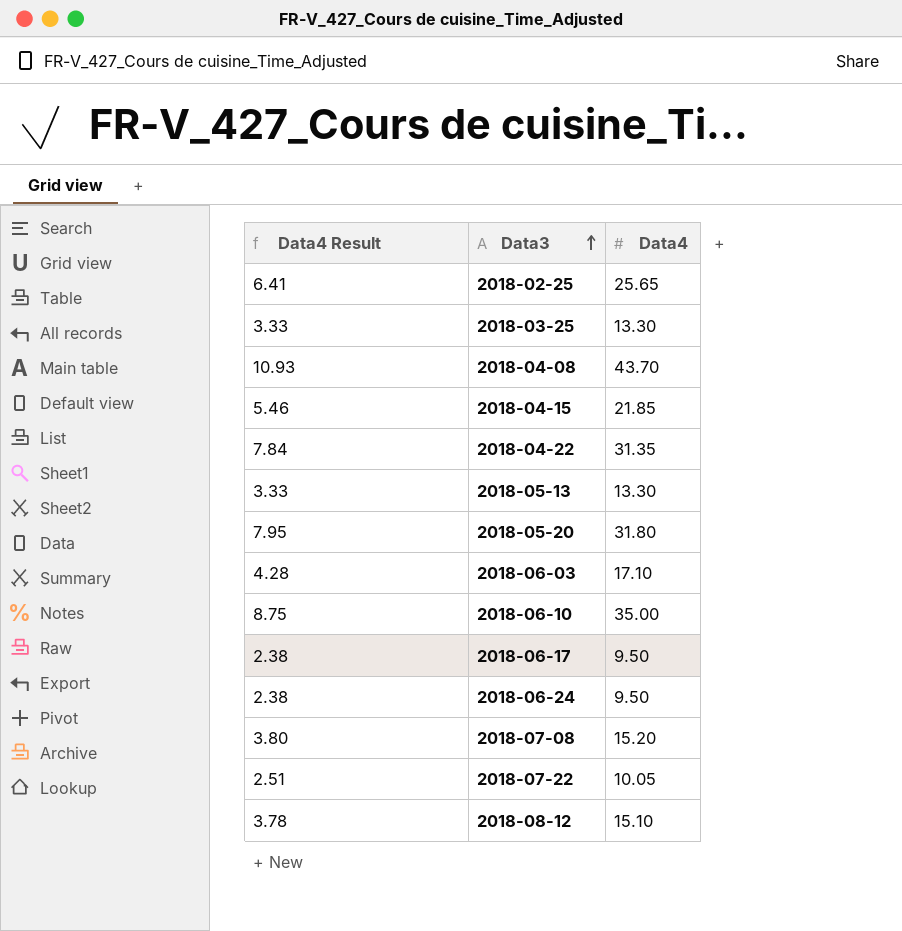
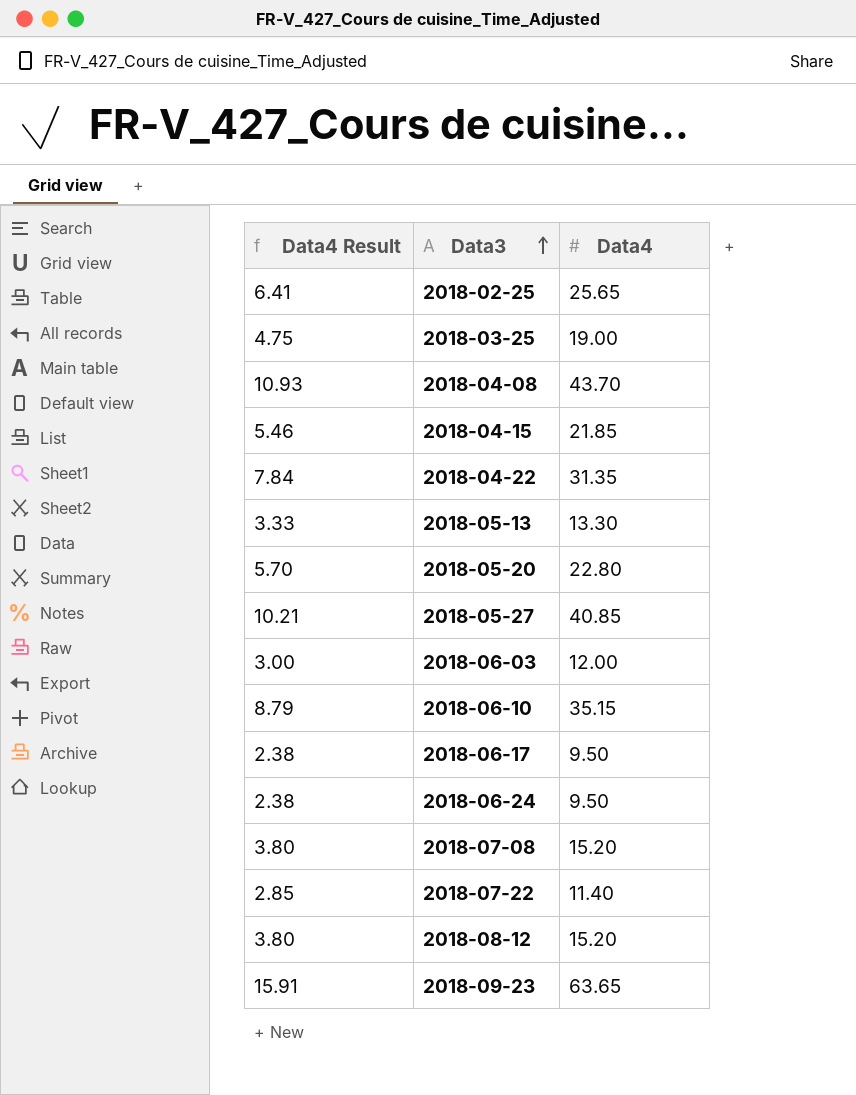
2018-03-25 | Data4 Result: 3.33 -> 4.75
2018-03-25 | Data4: 13.30 -> 19.00
2018-05-20 | Data4 Result: 7.95 -> 5.70
2018-05-20 | Data4: 31.80 -> 22.80
row 2018-05-27: none -> 10.21 | 40.85
2018-06-03 | Data4 Result: 4.28 -> 3.00
2018-06-03 | Data4: 17.10 -> 12.00
2018-06-10 | Data4 Result: 8.75 -> 8.79
2018-06-10 | Data4: 35.00 -> 35.15
2018-07-22 | Data4 Result: 2.51 -> 2.85
2018-07-22 | Data4: 10.05 -> 11.40
2018-08-12 | Data4 Result: 3.78 -> 3.80
2018-08-12 | Data4: 15.10 -> 15.20
row 2018-09-23: none -> 15.91 | 63.65

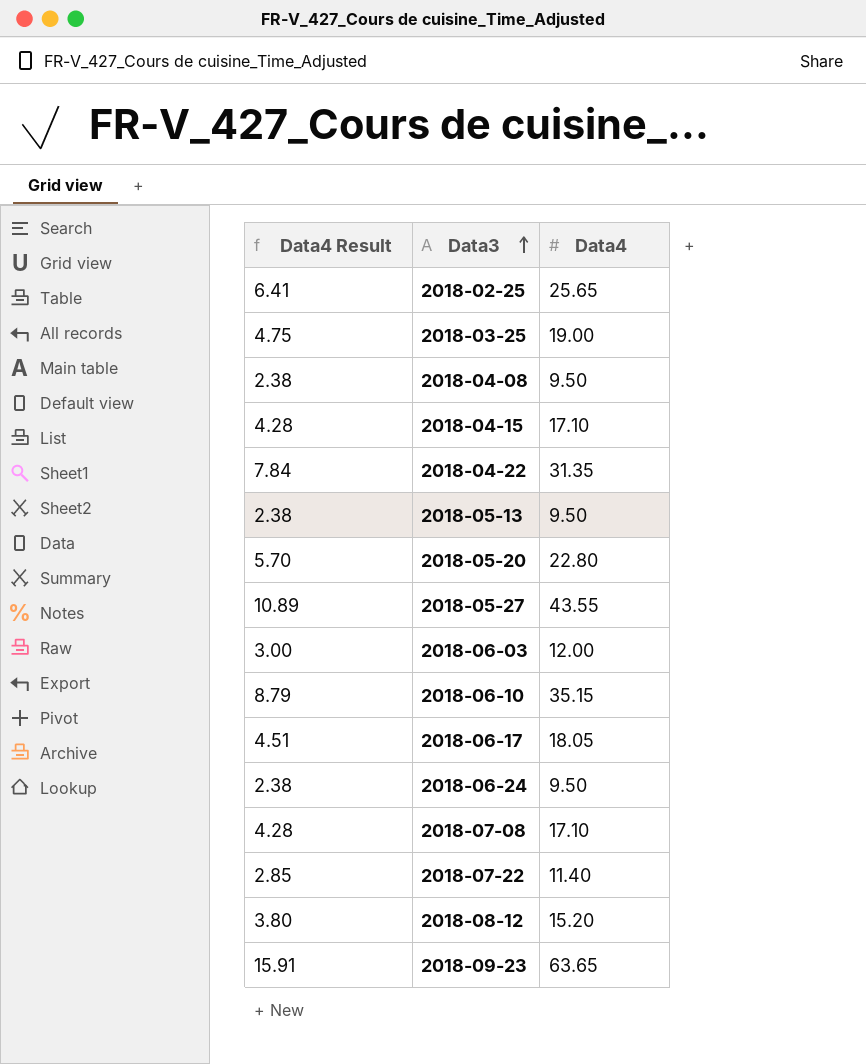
2018-04-08 | Data4 Result: 10.93 -> 2.38
2018-04-08 | Data4: 43.70 -> 9.50
2018-04-15 | Data4 Result: 5.46 -> 4.28
2018-04-15 | Data4: 21.85 -> 17.10
2018-05-13 | Data4 Result: 3.33 -> 2.38
2018-05-13 | Data4: 13.30 -> 9.50
2018-05-27 | Data4 Result: 10.21 -> 10.89
2018-05-27 | Data4: 40.85 -> 43.55
2018-06-17 | Data4 Result: 2.38 -> 4.51
2018-06-17 | Data4: 9.50 -> 18.05
2018-07-08 | Data4 Result: 3.80 -> 4.28
2018-07-08 | Data4: 15.20 -> 17.10

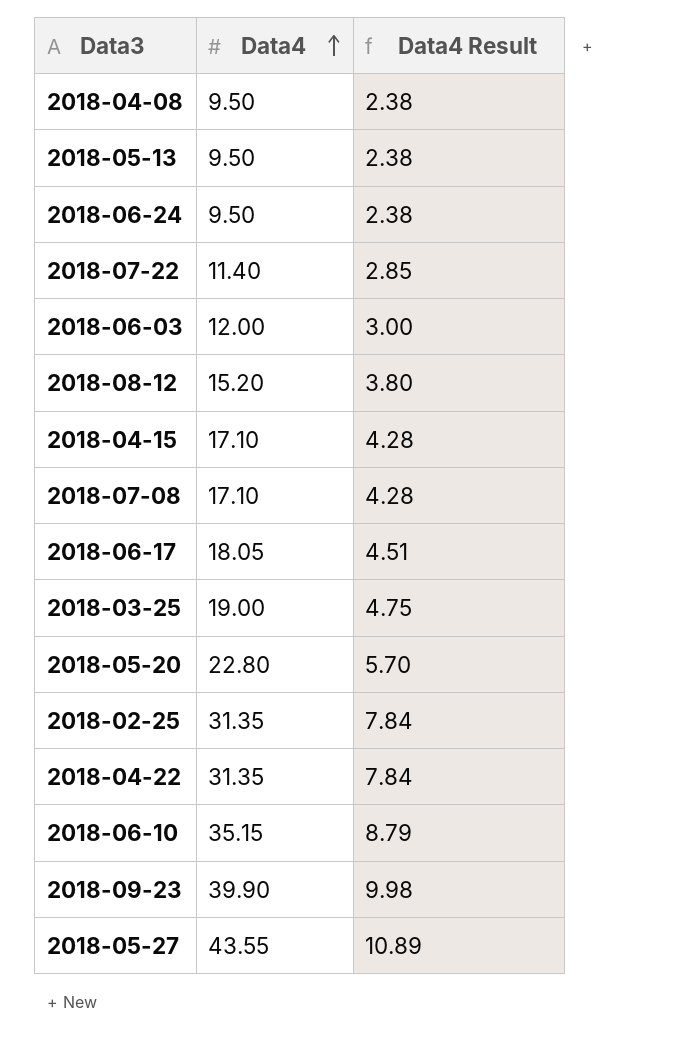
row order: Data3 ascending -> Data4 ascending
column Data4 Result | position: 1 -> 3
2018-02-25 | Data4: 25.65 -> 31.35
2018-02-25 | Data4 Result: 6.41 -> 7.84
2018-09-23 | Data4: 63.65 -> 39.90
2018-09-23 | Data4 Result: 15.91 -> 9.98

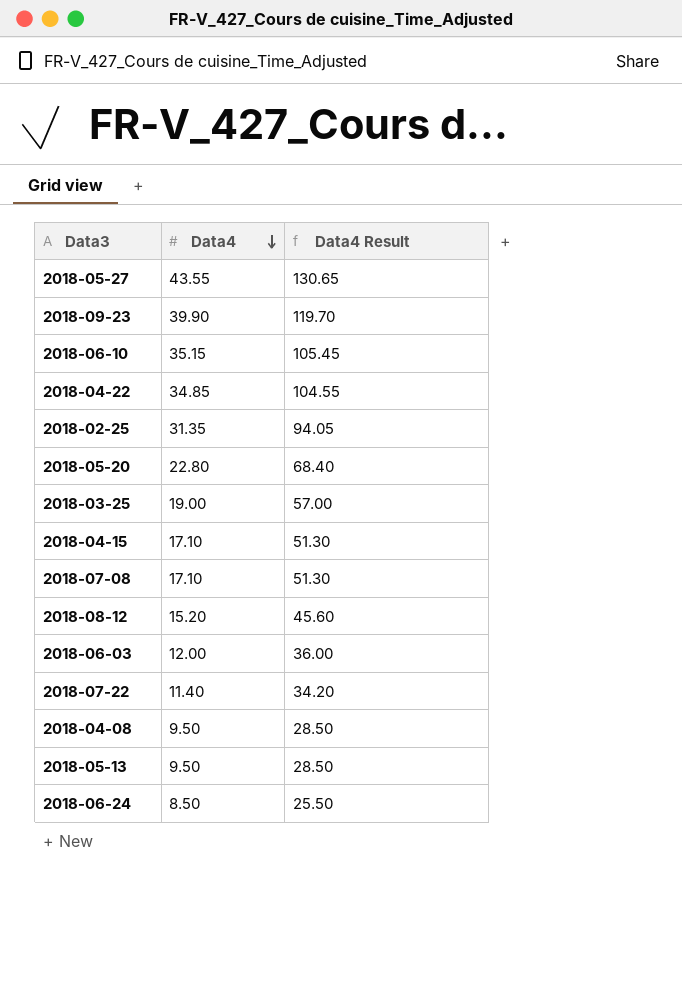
row order: Data4 ascending -> Data4 descending
column Data4 Result | formula: [Data4] * 0.25 -> [Data4] * 3
row 2018-06-17: 18.05 | 4.51 -> none
2018-04-22 | Data4: 31.35 -> 34.85
2018-06-24 | Data4: 9.50 -> 8.50

